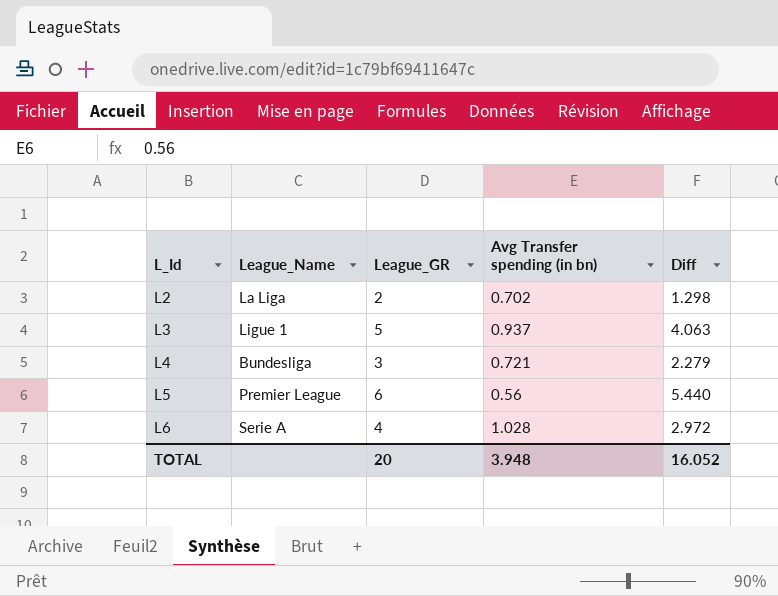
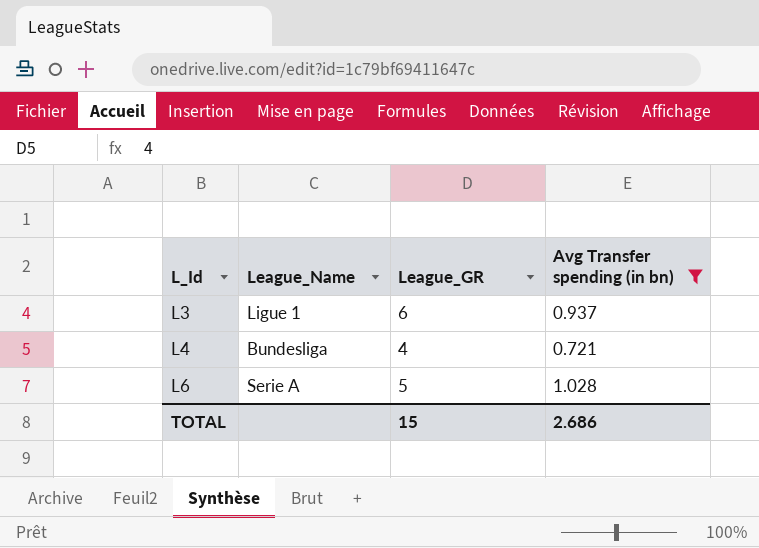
filter: none -> Avg Transfer spending (in bn) >= 0.721
column Diff | formula: [League_GR] - [Avg Transfer spending (in bn)] -> none
L3 | League_GR: 5 -> 6
L4 | League_GR: 3 -> 4
L6 | League_GR: 4 -> 5
TOTAL | League_GR: 20 -> 15
TOTAL | Avg Transfer spending (in bn): 3.948 -> 2.686

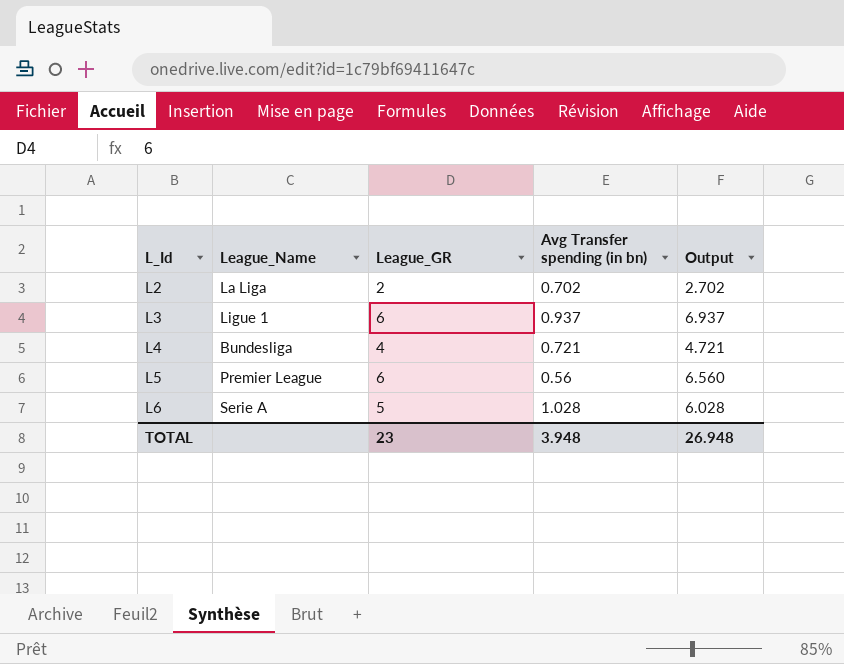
filter: Avg Transfer spending (in bn) >= 0.721 -> none
column Output | formula: none -> [League_GR] + [Avg Transfer spending (in bn)]
TOTAL | League_GR: 15 -> 23
TOTAL | Avg Transfer spending (in bn): 2.686 -> 3.948

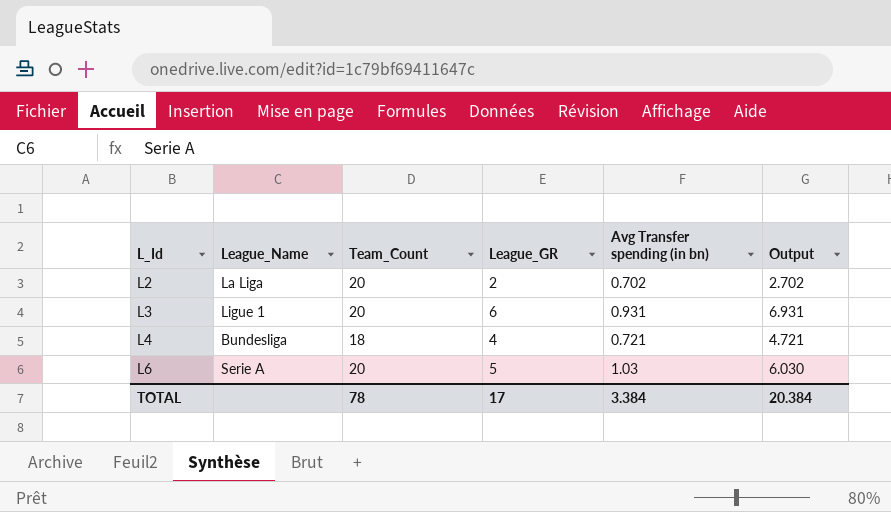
column Team_Count | position: none -> 3
row L5: Premier League | 6 | 0.56 | 6.560 -> none
L3 | Avg Transfer spending (in bn): 0.937 -> 0.931
L3 | Output: 6.937 -> 6.931
L6 | Avg Transfer spending (in bn): 1.028 -> 1.03
L6 | Output: 6.028 -> 6.030
TOTAL | League_GR: 23 -> 17
TOTAL | Avg Transfer spending (in bn): 3.948 -> 3.384
TOTAL | Output: 26.948 -> 20.384

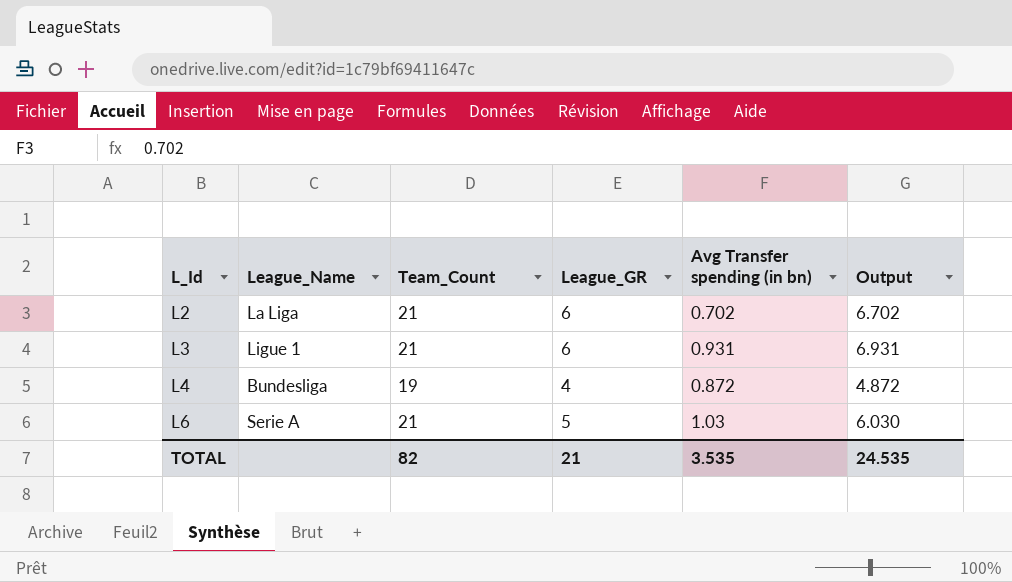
L2 | Team_Count: 20 -> 21
L2 | League_GR: 2 -> 6
L2 | Output: 2.702 -> 6.702
L3 | Team_Count: 20 -> 21
L4 | Team_Count: 18 -> 19
L4 | Avg Transfer spending (in bn): 0.721 -> 0.872
L4 | Output: 4.721 -> 4.872
L6 | Team_Count: 20 -> 21
TOTAL | Team_Count: 78 -> 82
TOTAL | League_GR: 17 -> 21
TOTAL | Avg Transfer spending (in bn): 3.384 -> 3.535
TOTAL | Output: 20.384 -> 24.535

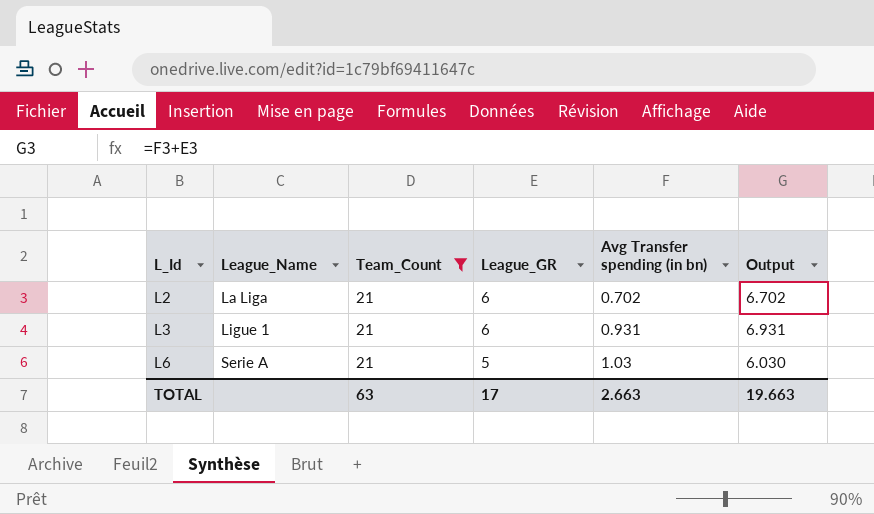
filter: none -> Team_Count = 21
TOTAL | Team_Count: 82 -> 63
TOTAL | League_GR: 21 -> 17
TOTAL | Avg Transfer spending (in bn): 3.535 -> 2.663
TOTAL | Output: 24.535 -> 19.663

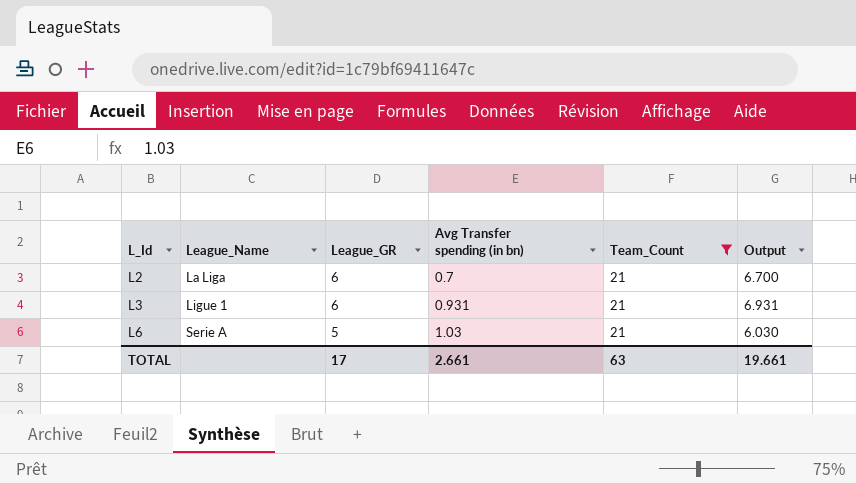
column Team_Count | position: 3 -> 5
L2 | Avg Transfer spending (in bn): 0.702 -> 0.7
L2 | Output: 6.702 -> 6.700
TOTAL | Avg Transfer spending (in bn): 2.663 -> 2.661
TOTAL | Output: 19.663 -> 19.661

